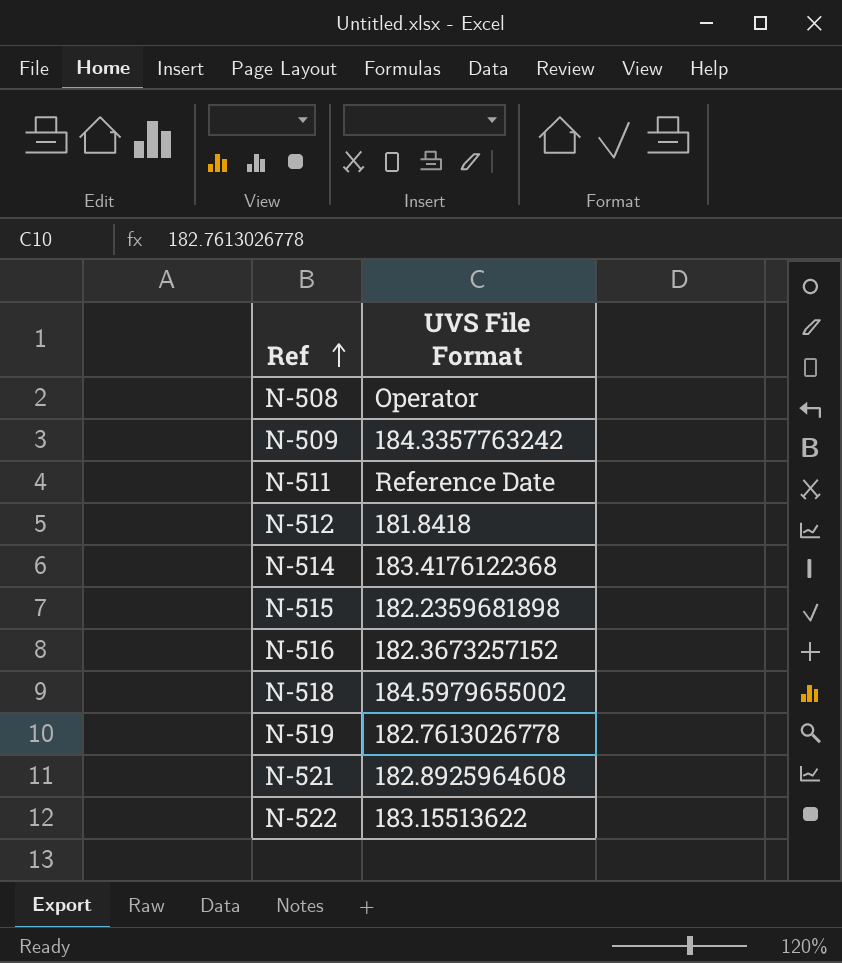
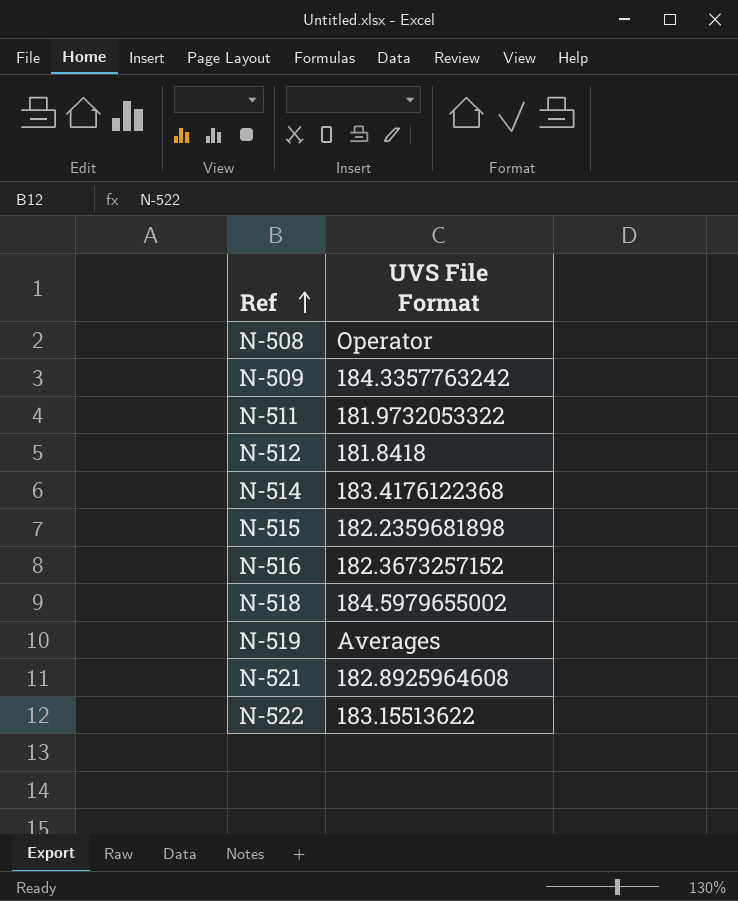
N-511 | UVS File Format: Reference Date -> 181.9732053322
N-519 | UVS File Format: 182.7613026778 -> Averages

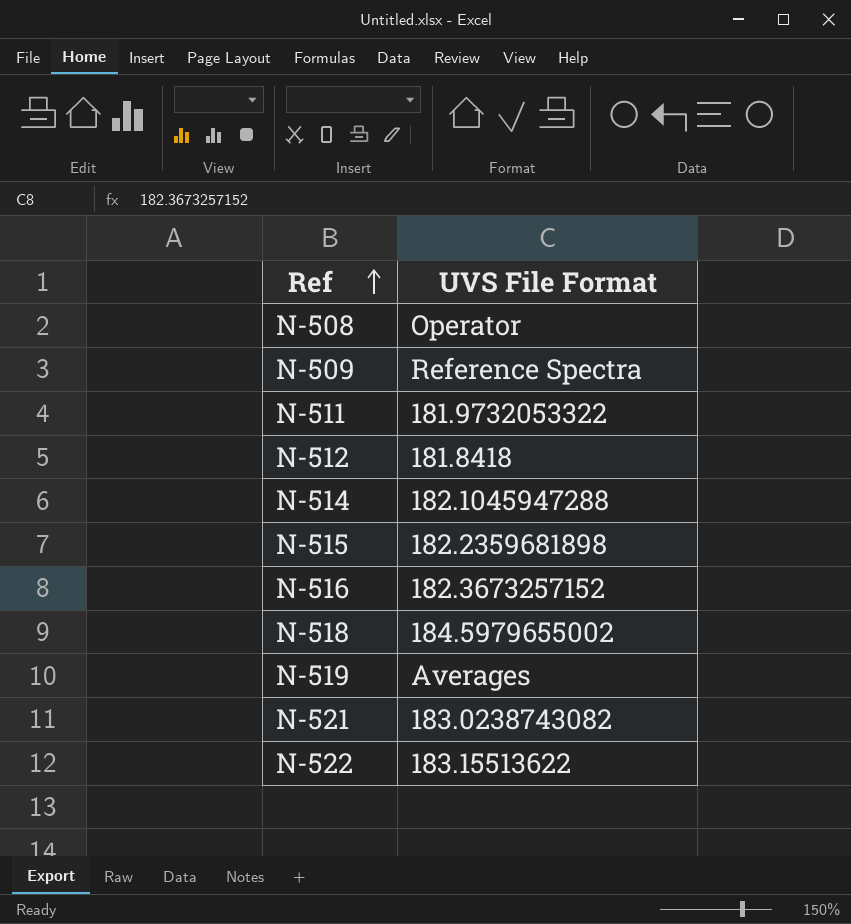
N-509 | UVS File Format: 184.3357763242 -> Reference Spectra
N-514 | UVS File Format: 183.4176122368 -> 182.1045947288
N-521 | UVS File Format: 182.8925964608 -> 183.0238743082

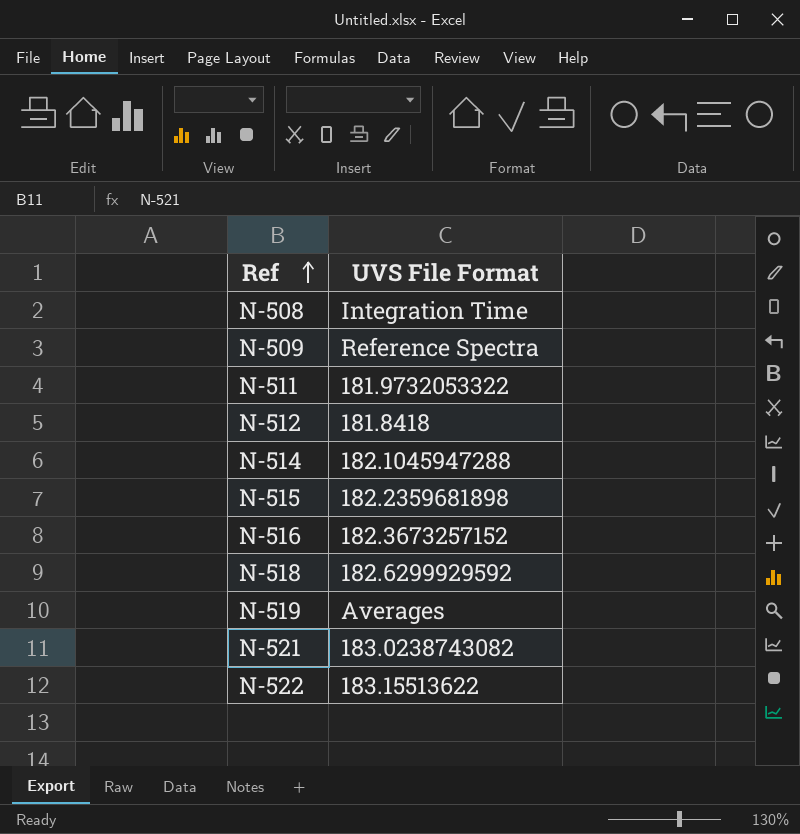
N-508 | UVS File Format: Operator -> Integration Time
N-518 | UVS File Format: 184.5979655002 -> 182.6299929592

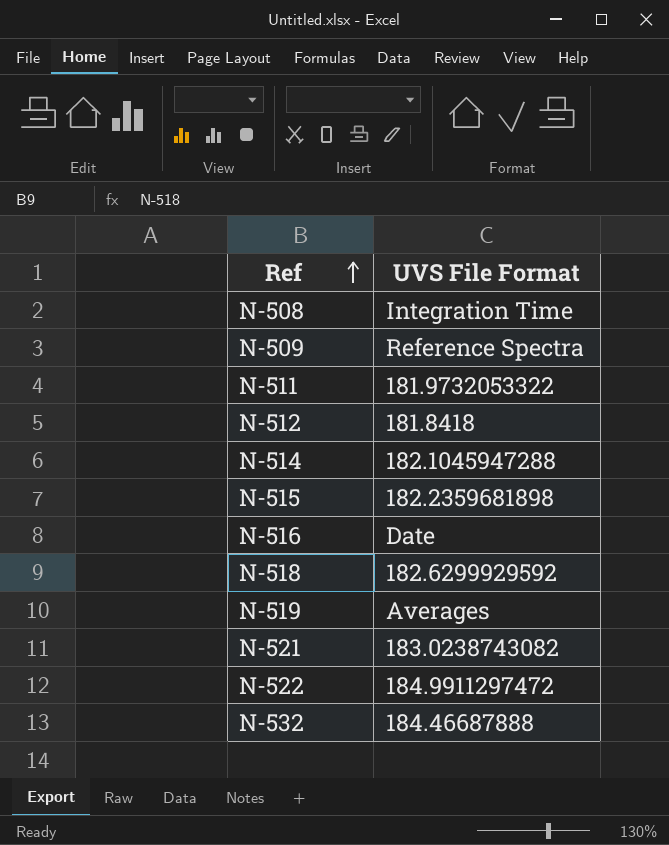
N-516 | UVS File Format: 182.3673257152 -> Date
N-522 | UVS File Format: 183.15513622 -> 184.9911297472
row N-532: none -> 184.46687888

